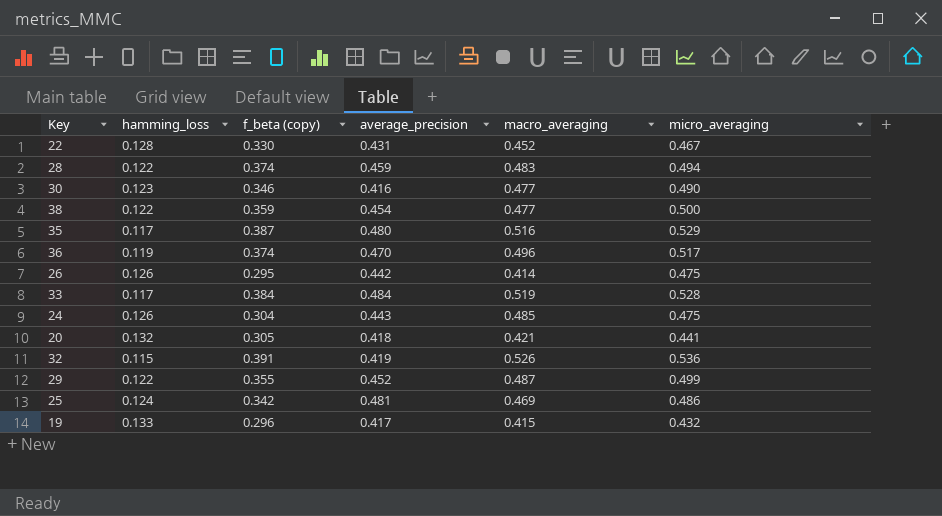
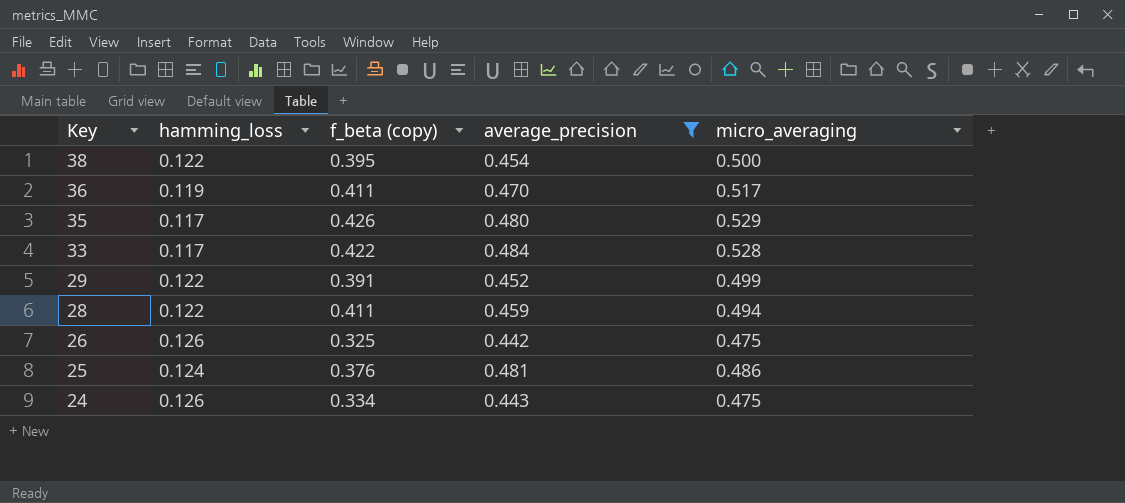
filter: none -> average_precision >= 0.442
row order: none -> Key descending
column macro_averaging | position: 5 -> none
38 | f_beta (copy): 0.359 -> 0.395
36 | f_beta (copy): 0.374 -> 0.411
35 | f_beta (copy): 0.387 -> 0.426
33 | f_beta (copy): 0.384 -> 0.422
29 | f_beta (copy): 0.355 -> 0.391
28 | f_beta (copy): 0.374 -> 0.411
26 | f_beta (copy): 0.295 -> 0.325
25 | f_beta (copy): 0.342 -> 0.376
24 | f_beta (copy): 0.304 -> 0.334

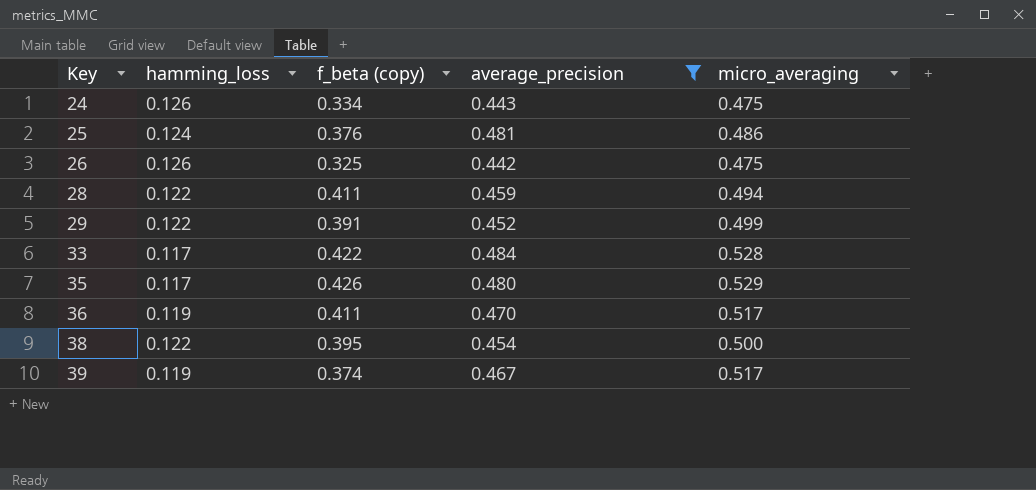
row order: Key descending -> Key ascending
row 39: none -> 0.119 | 0.374 | 0.467 | 0.517

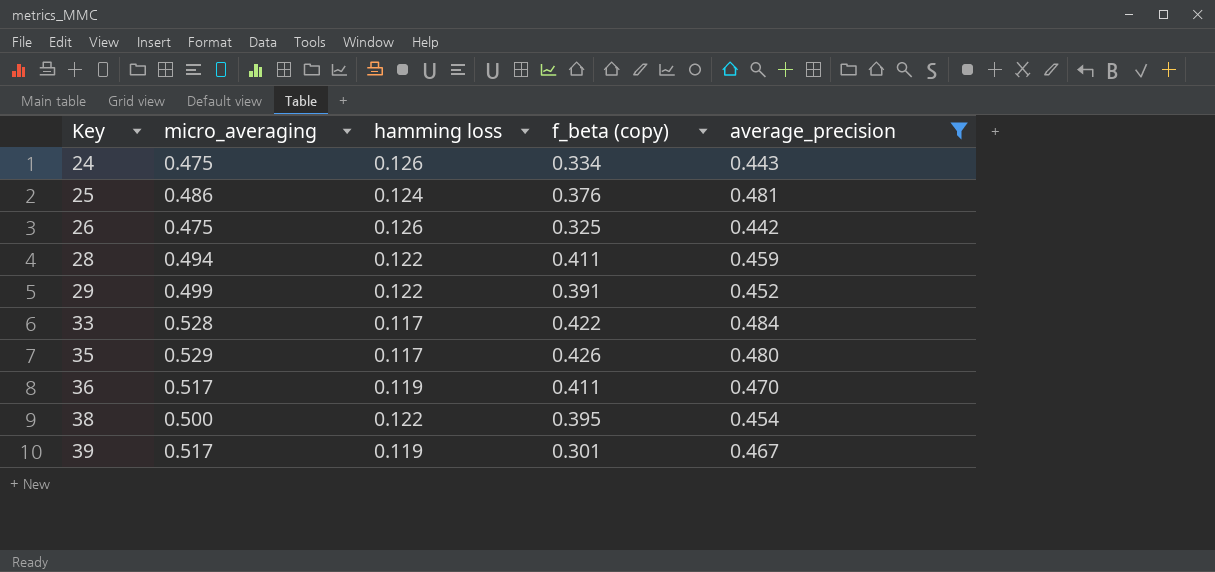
column micro_averaging | position: 5 -> 2
column name: hamming_loss -> hamming loss
39 | f_beta (copy): 0.374 -> 0.301

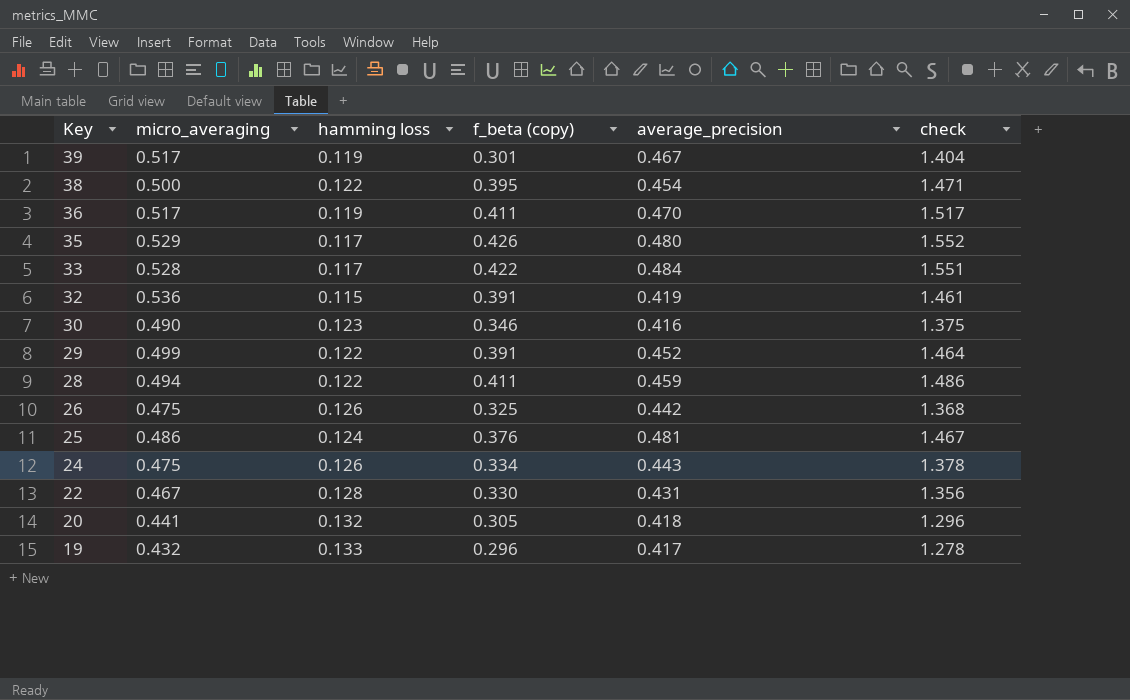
filter: average_precision >= 0.442 -> none
row order: Key ascending -> Key descending
column check | formula: none -> [micro_averaging] + [hamming loss] + [f_beta (copy)] + [average_precision]

